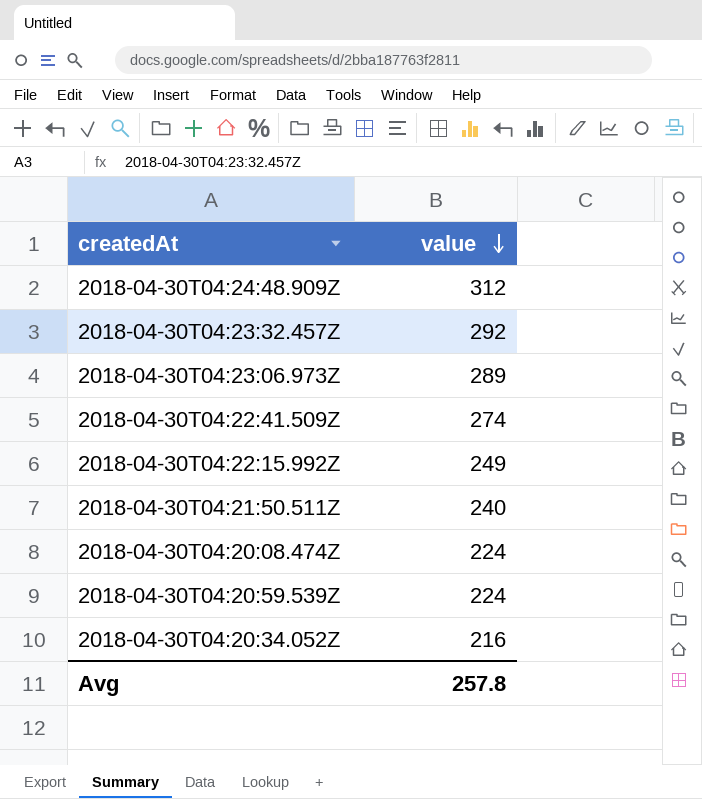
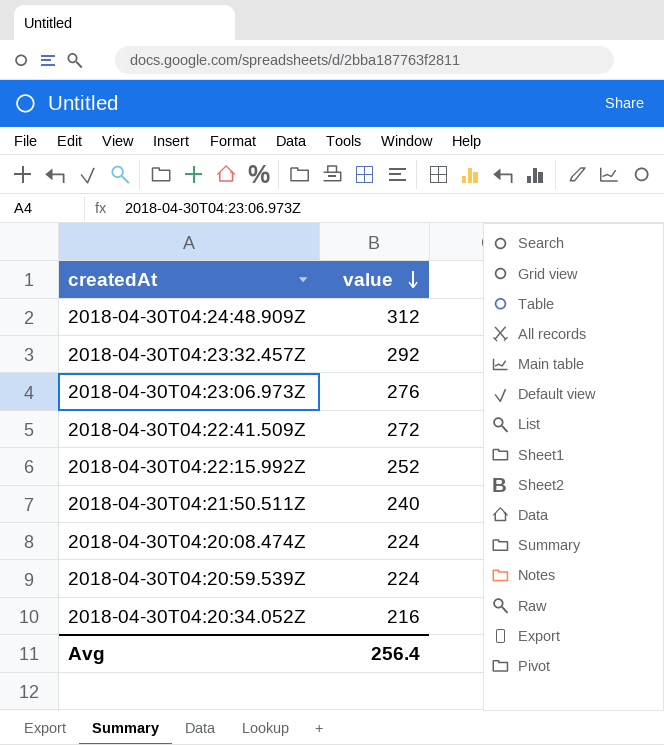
2018-04-30T04:23:06.973Z | value: 289 -> 276
2018-04-30T04:22:41.509Z | value: 274 -> 272
2018-04-30T04:22:15.992Z | value: 249 -> 252
Avg | value: 257.8 -> 256.4

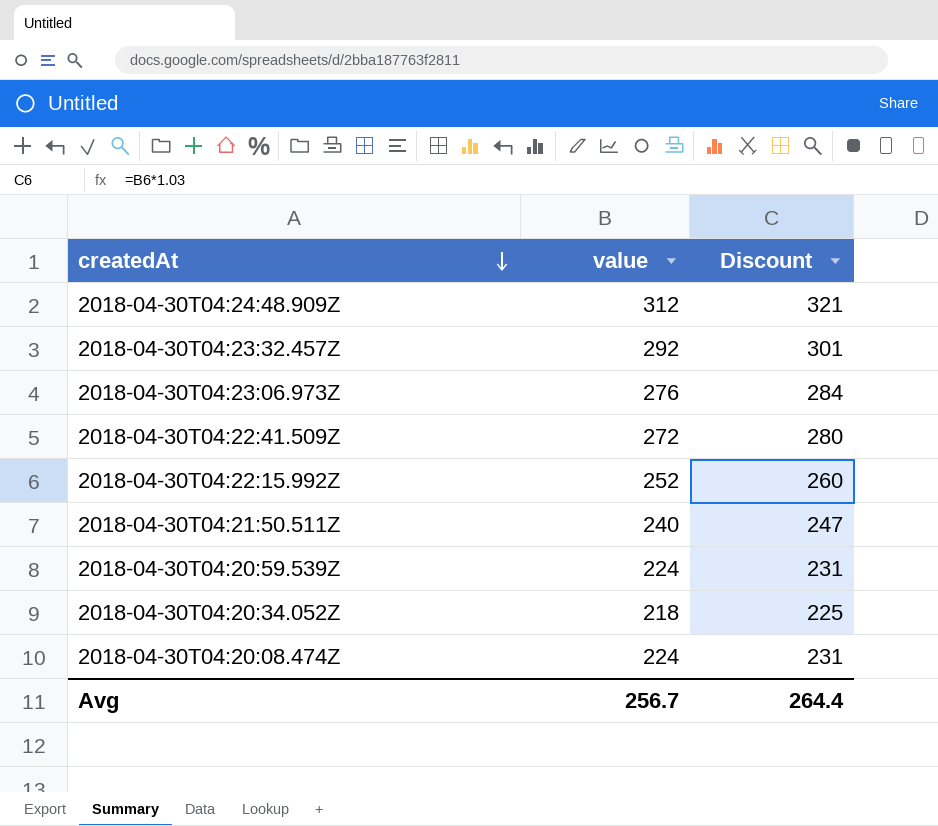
row order: value descending -> createdAt descending
column Discount | formula: none -> [value] * 1.03
2018-04-30T04:20:34.052Z | value: 216 -> 218
Avg | value: 256.4 -> 256.7

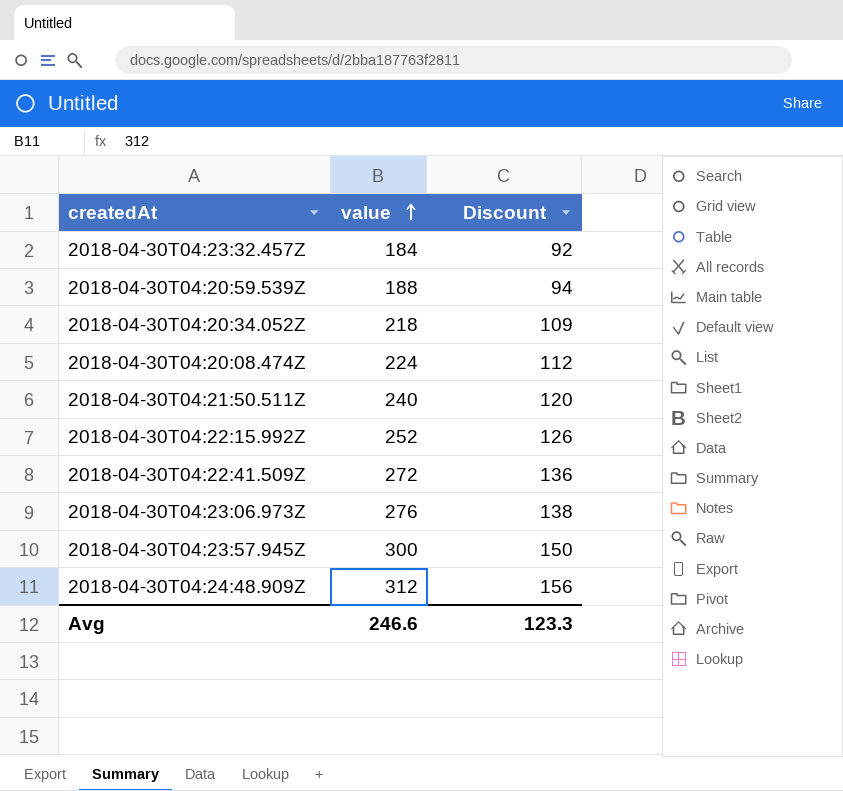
row order: createdAt descending -> value ascending
column Discount | formula: [value] * 1.03 -> [value] * 0.5
2018-04-30T04:23:32.457Z | value: 292 -> 184
2018-04-30T04:20:59.539Z | value: 224 -> 188
row 2018-04-30T04:23:57.945Z: none -> 300 | 150
Avg | value: 256.7 -> 246.6
Avg | Discount: 264.4 -> 123.3

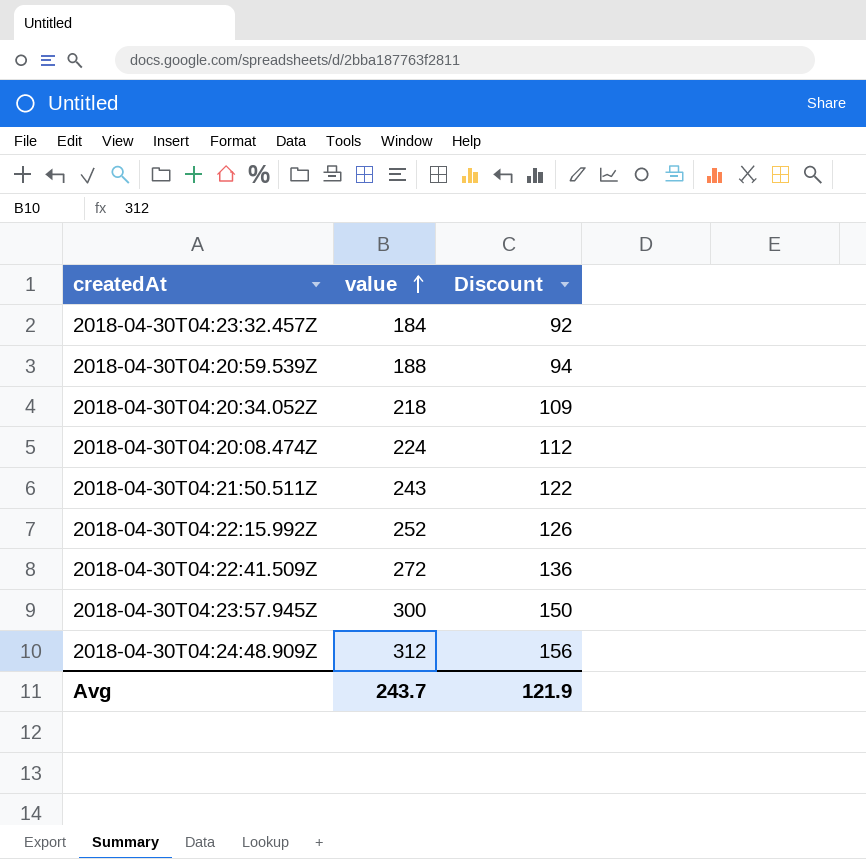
row 2018-04-30T04:23:06.973Z: 276 | 138 -> none
2018-04-30T04:21:50.511Z | value: 240 -> 243
2018-04-30T04:21:50.511Z | Discount: 120 -> 122
Avg | value: 246.6 -> 243.7
Avg | Discount: 123.3 -> 121.9

